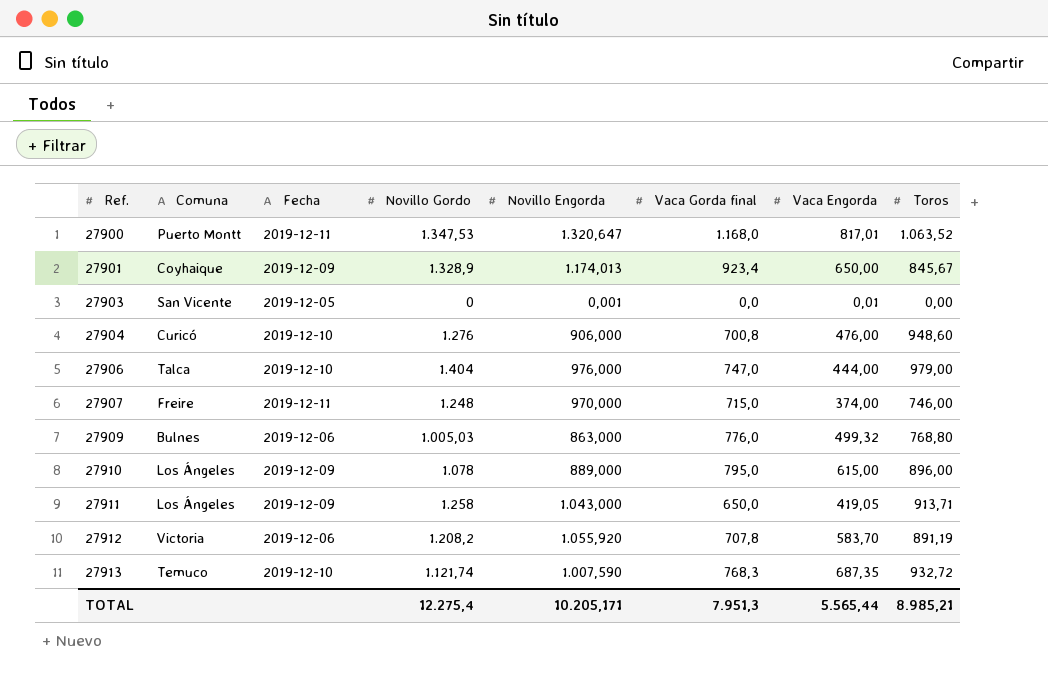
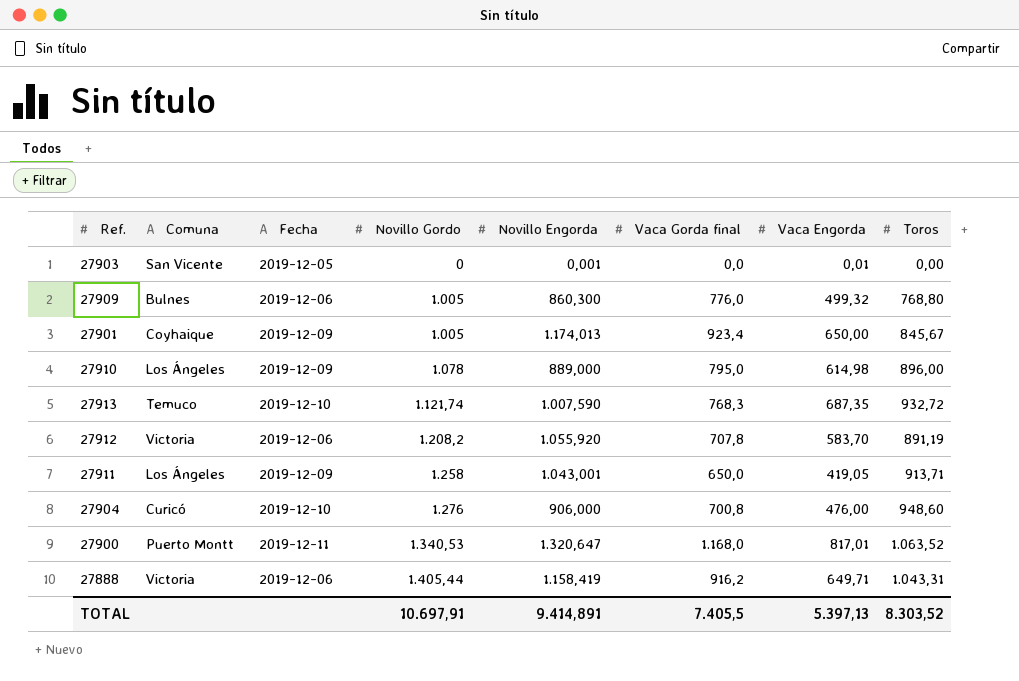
row order: Ref. ascending -> Novillo Gordo ascending
row 27906: Talca | 2019-12-10 | 1.404 | 976,000 | 747,0 | 444,00 | 979,00 -> none
row 27907: Freire | 2019-12-11 | 1.248 | 970,000 | 715,0 | 374,00 | 746,00 -> none
27909 | Novillo Gordo: 1.005,03 -> 1.005
27909 | Novillo Engorda: 863,000 -> 860,300
27901 | Novillo Gordo: 1.328,9 -> 1.005
27910 | Vaca Engorda: 615,00 -> 614,98
27911 | Novillo Engorda: 1.043,000 -> 1.043,001
27900 | Novillo Gordo: 1.347,53 -> 1.340,53
row 27888: none -> Victoria | 2019-12-06 | 1.405,44 | 1.158,419 | 916,2 | 649,71 | 1.043,31
TOTAL | Novillo Gordo: 12.275,4 -> 10.697,91
TOTAL | Novillo Engorda: 10.205,171 -> 9.414,891
TOTAL | Vaca Gorda final: 7.951,3 -> 7.405,5
TOTAL | Vaca Engorda: 5.565,44 -> 5.397,13
TOTAL | Toros: 8.985,21 -> 8.303,52

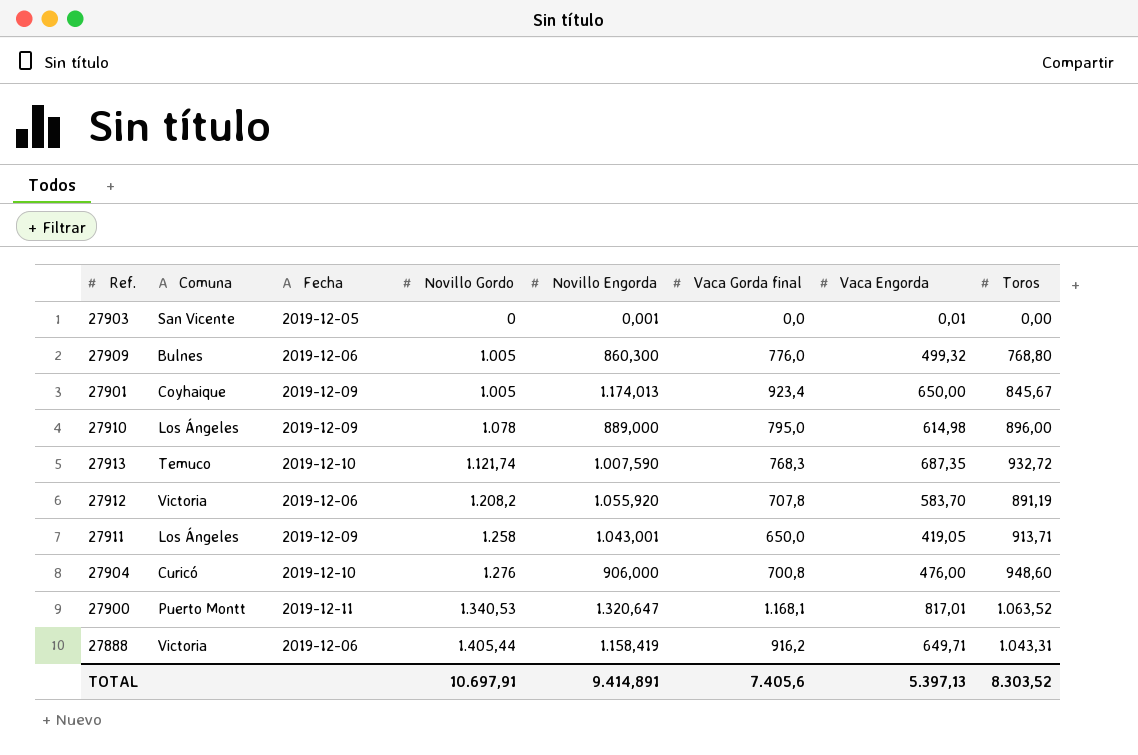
27900 | Vaca Gorda final: 1.168,0 -> 1.168,1
TOTAL | Vaca Gorda final: 7.405,5 -> 7.405,6

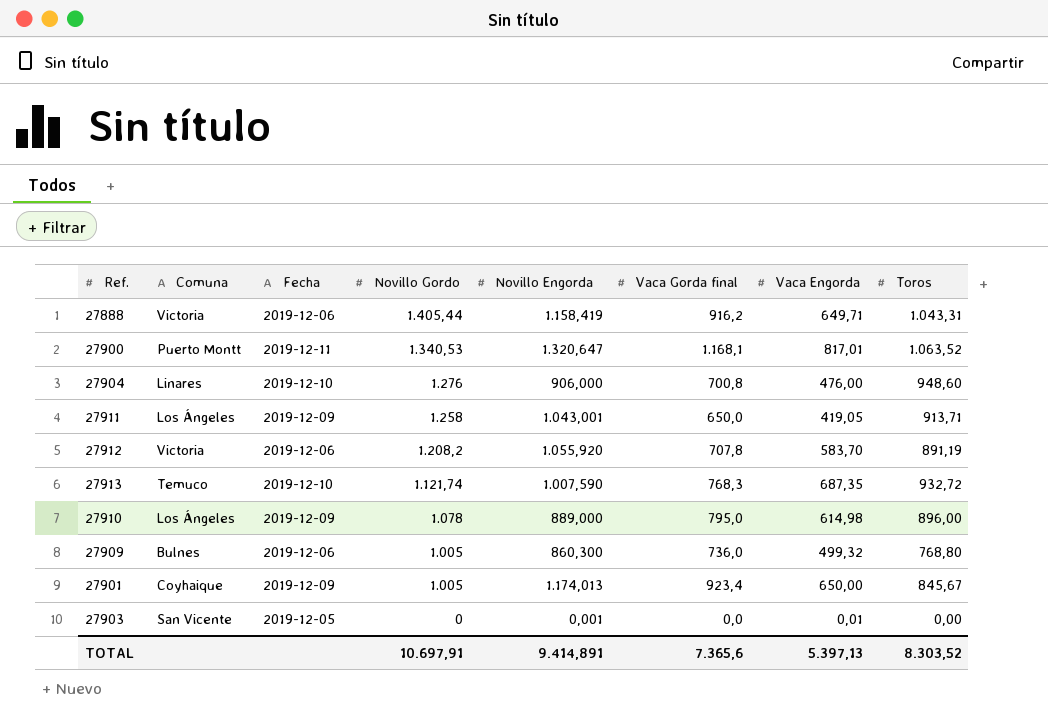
row order: Novillo Gordo ascending -> Novillo Gordo descending
27904 | Comuna: Curicó -> Linares
27909 | Vaca Gorda final: 776,0 -> 736,0
TOTAL | Vaca Gorda final: 7.405,6 -> 7.365,6

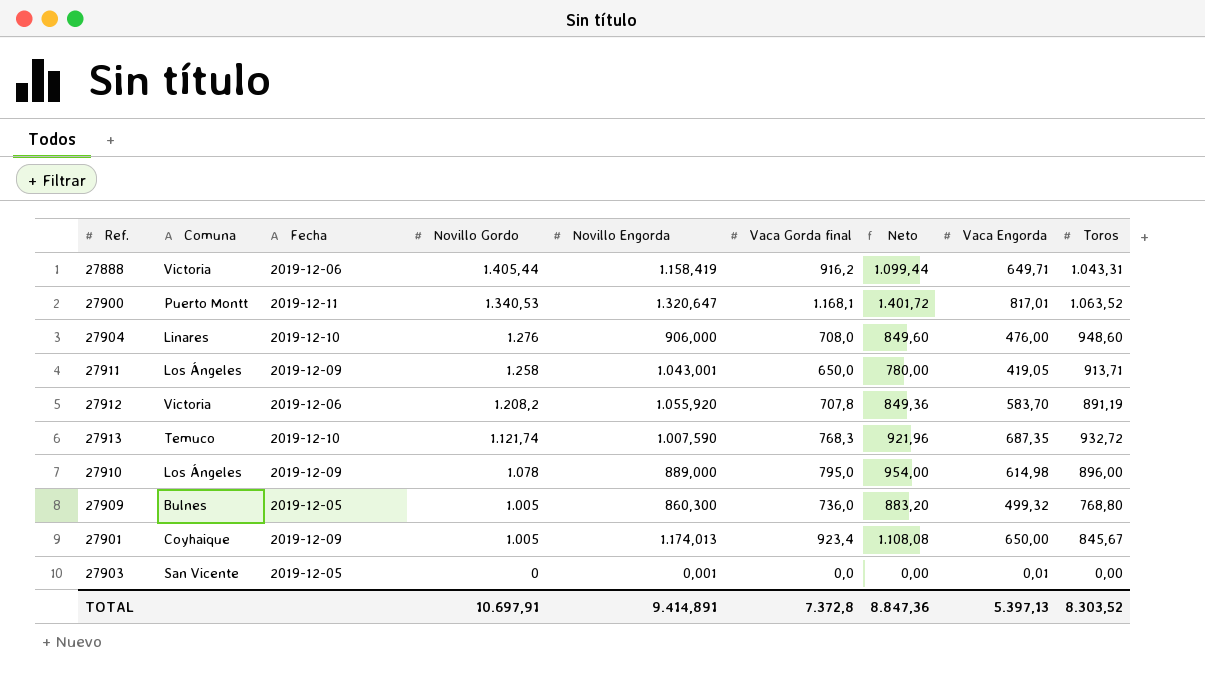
column Neto | formula: none -> [Vaca Gorda final] * 1,2
27904 | Vaca Gorda final: 700,8 -> 708,0
27909 | Fecha: 2019-12-06 -> 2019-12-05
TOTAL | Vaca Gorda final: 7.365,6 -> 7.372,8

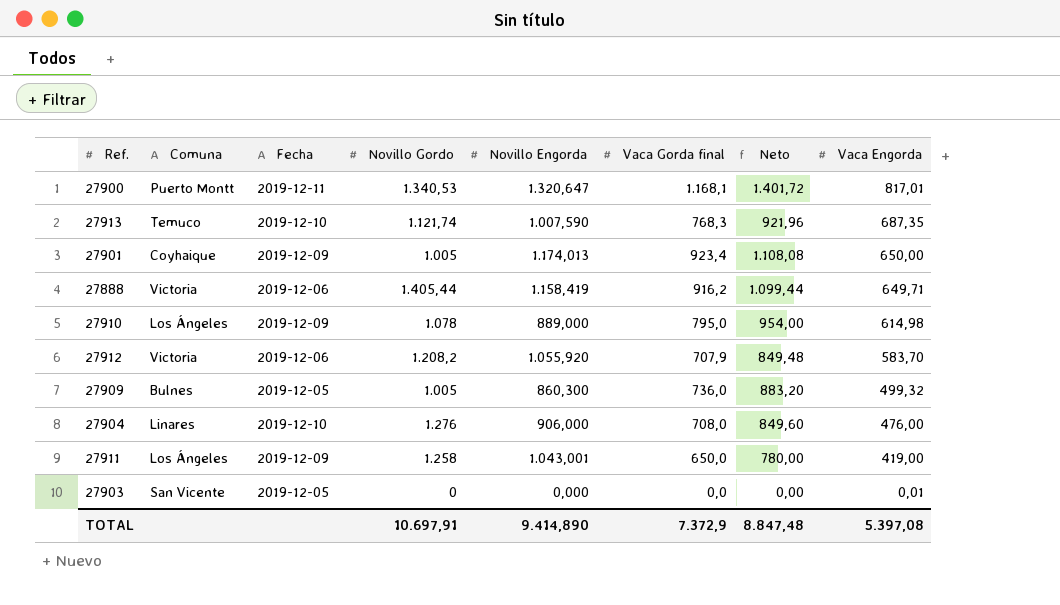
row order: Novillo Gordo descending -> Vaca Engorda descending
column Toros | position: 9 -> none
27912 | Vaca Gorda final: 707,8 -> 707,9
27912 | Neto: 849,36 -> 849,48
27911 | Vaca Engorda: 419,05 -> 419,00
27903 | Novillo Engorda: 0,001 -> 0,000
TOTAL | Novillo Engorda: 9.414,891 -> 9.414,890
TOTAL | Vaca Gorda final: 7.372,8 -> 7.372,9
TOTAL | Neto: 8.847,36 -> 8.847,48
TOTAL | Vaca Engorda: 5.397,13 -> 5.397,08

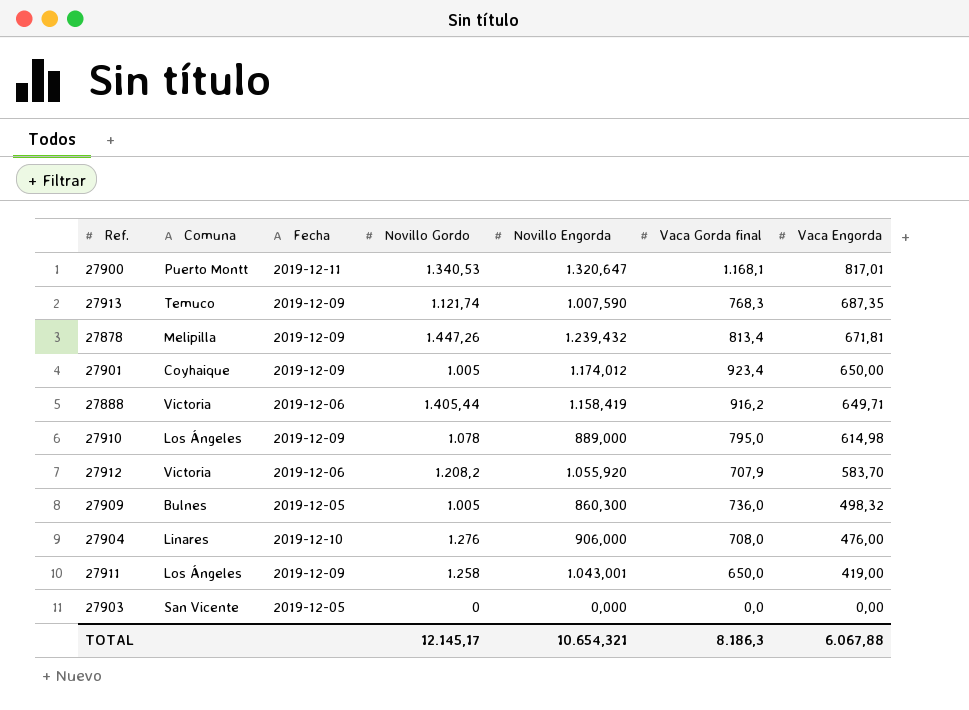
column Neto | formula: [Vaca Gorda final] * 1,2 -> none
27913 | Fecha: 2019-12-10 -> 2019-12-09
row 27878: none -> Melipilla | 2019-12-09 | 1.447,26 | 1.239,432 | 813,4 | 671,81
27901 | Novillo Engorda: 1.174,013 -> 1.174,012
27909 | Vaca Engorda: 499,32 -> 498,32
27903 | Vaca Engorda: 0,01 -> 0,00
TOTAL | Novillo Gordo: 10.697,91 -> 12.145,17
TOTAL | Novillo Engorda: 9.414,890 -> 10.654,321
TOTAL | Vaca Gorda final: 7.372,9 -> 8.186,3
TOTAL | Vaca Engorda: 5.397,08 -> 6.067,88

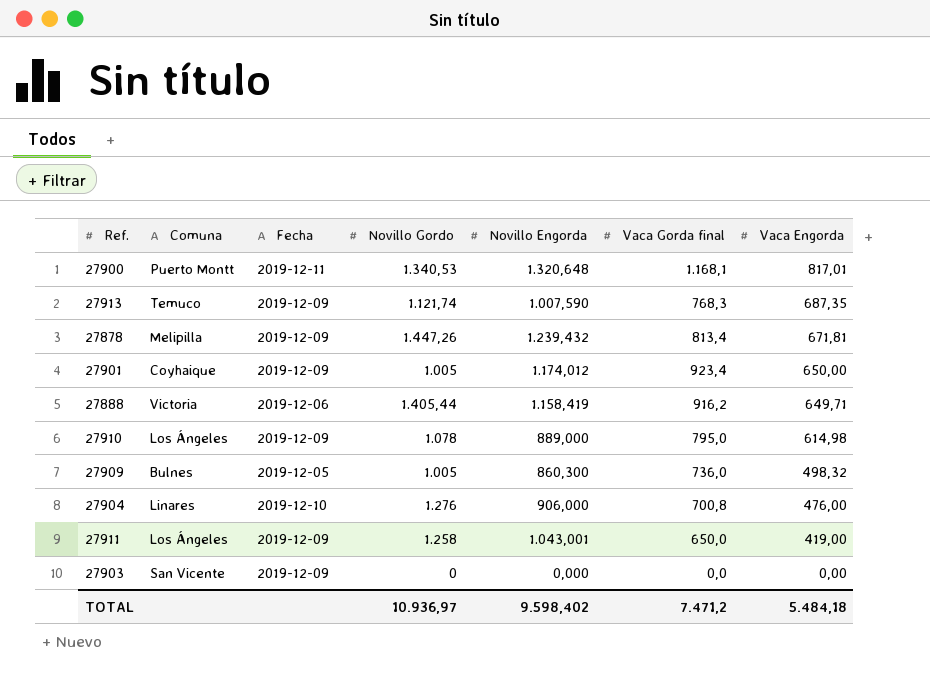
row 27912: Victoria | 2019-12-06 | 1.208,2 | 1.055,920 | 707,9 | 583,70 -> none
27900 | Novillo Engorda: 1.320,647 -> 1.320,648
27904 | Vaca Gorda final: 708,0 -> 700,8
27903 | Fecha: 2019-12-05 -> 2019-12-09
TOTAL | Novillo Gordo: 12.145,17 -> 10.936,97
TOTAL | Novillo Engorda: 10.654,321 -> 9.598,402
TOTAL | Vaca Gorda final: 8.186,3 -> 7.471,2
TOTAL | Vaca Engorda: 6.067,88 -> 5.484,18

